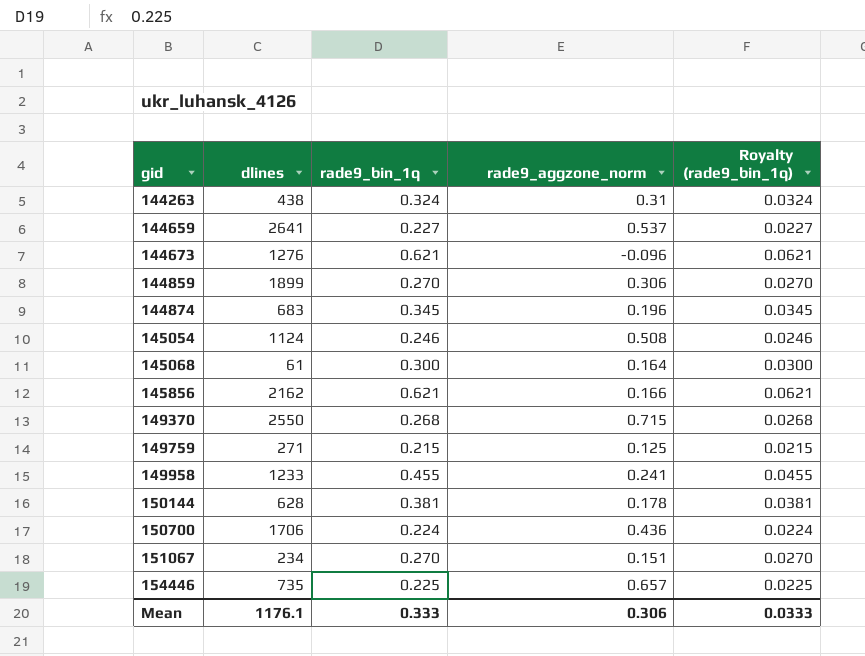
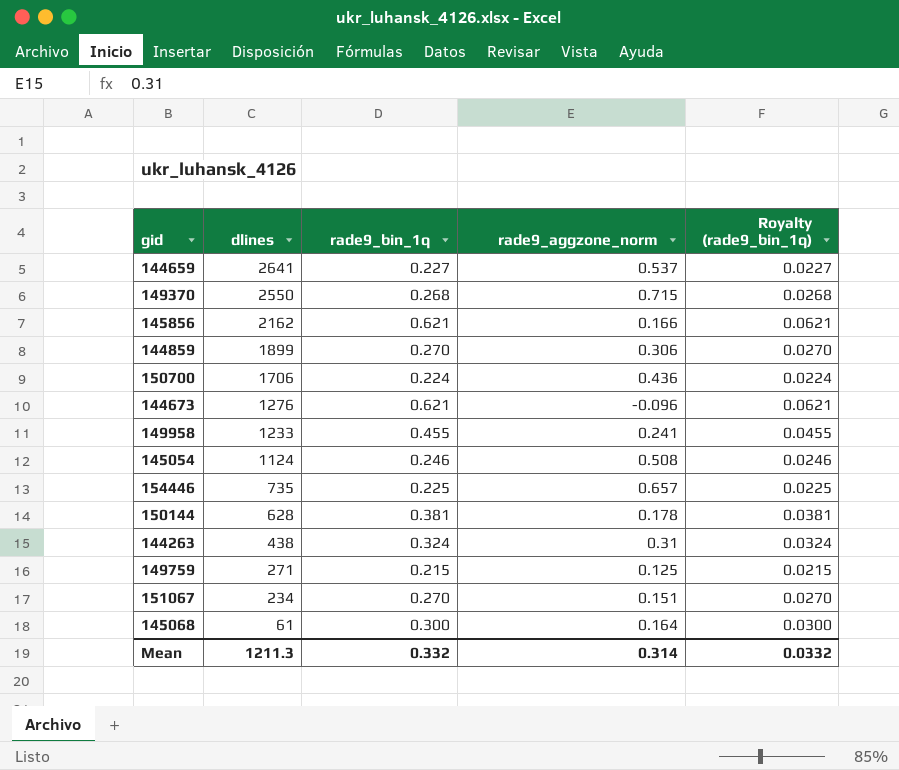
row order: gid ascending -> dlines descending
row 144874: 683 | 0.345 | 0.196 | 0.0345 -> none
Mean | dlines: 1176.1 -> 1211.3
Mean | rade9_bin_1q: 0.333 -> 0.332
Mean | rade9_aggzone_norm: 0.306 -> 0.314
Mean | Royalty (rade9_bin_1q): 0.0333 -> 0.0332

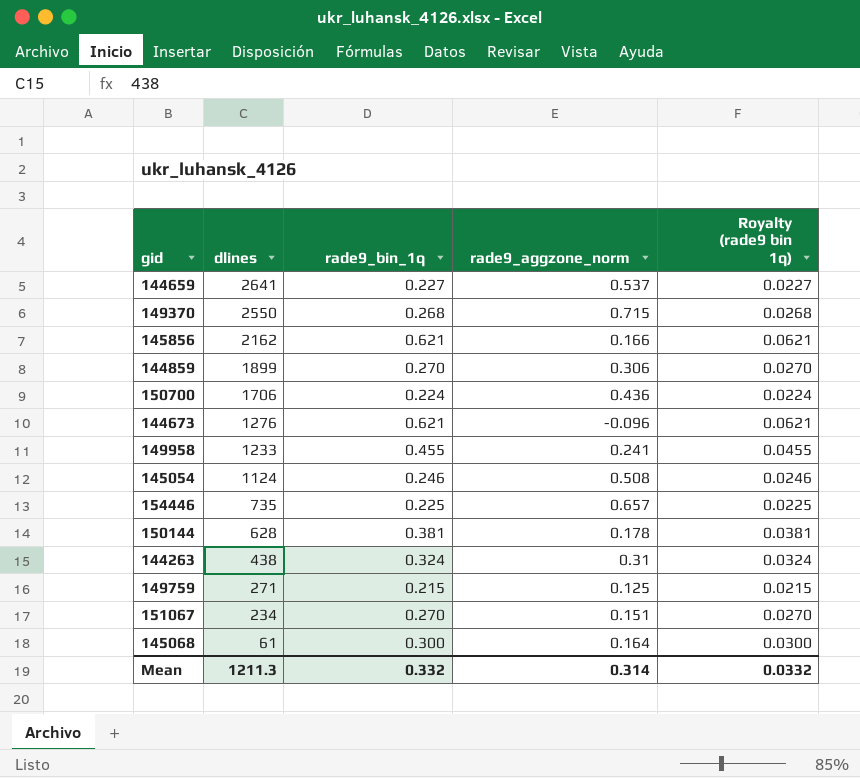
column name: Royalty (rade9_bin_1q) -> Royalty (rade9 bin 1q)

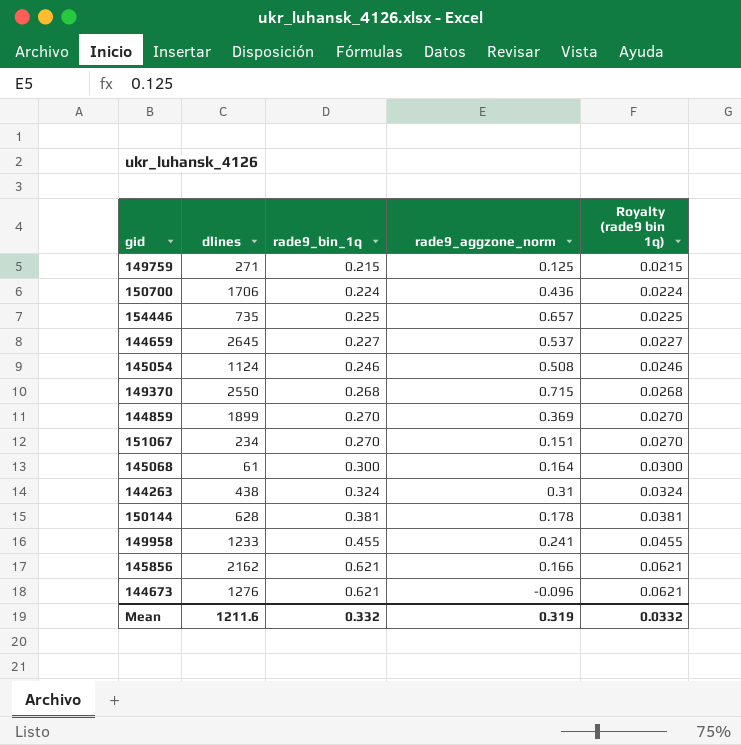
row order: dlines descending -> rade9_bin_1q ascending
144659 | dlines: 2641 -> 2645
144859 | rade9_aggzone_norm: 0.306 -> 0.369
Mean | dlines: 1211.3 -> 1211.6
Mean | rade9_aggzone_norm: 0.314 -> 0.319

